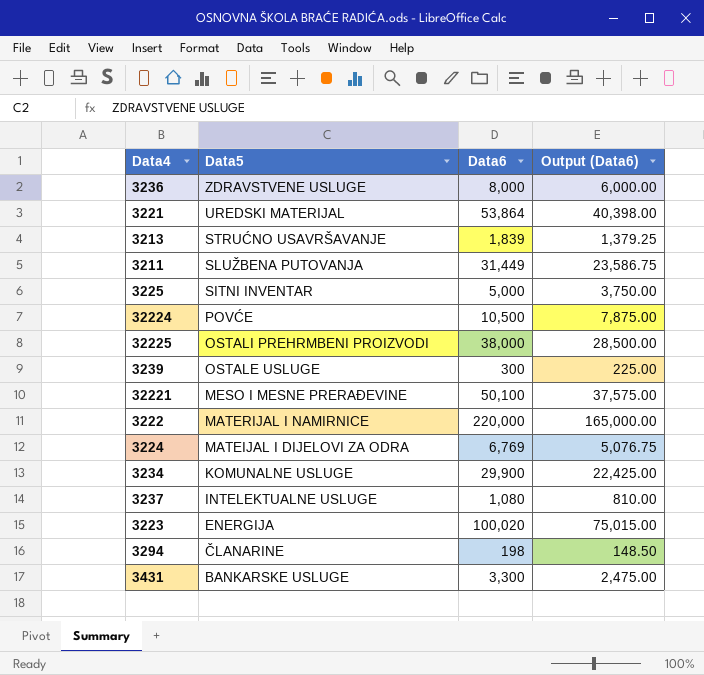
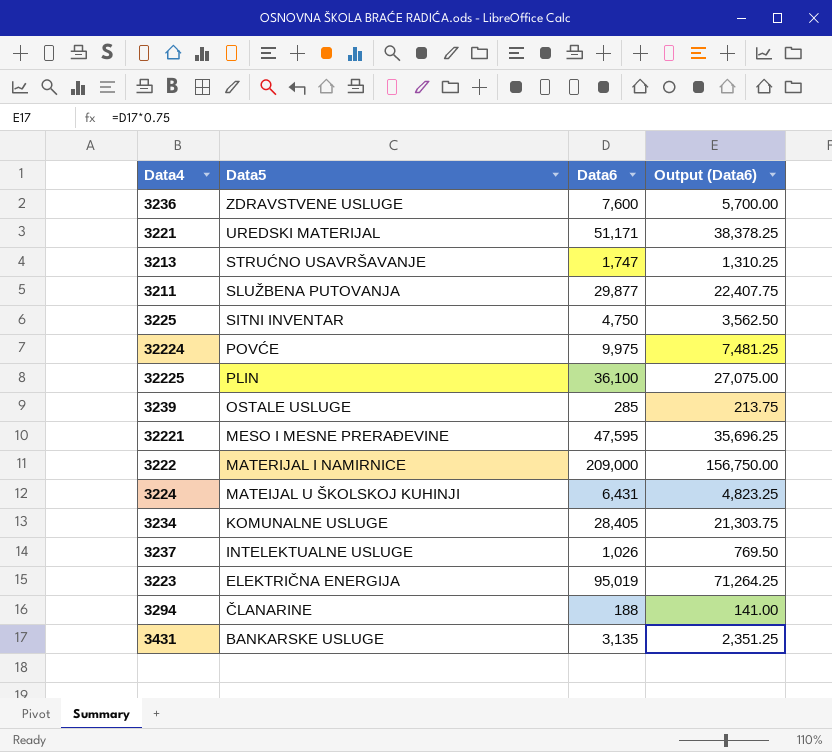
3236 | Data6: 8,000 -> 7,600
3236 | Output (Data6): 6,000.00 -> 5,700.00
3221 | Data6: 53,864 -> 51,171
3221 | Output (Data6): 40,398.00 -> 38,378.25
3213 | Data6: 1,839 -> 1,747
3213 | Output (Data6): 1,379.25 -> 1,310.25
3211 | Data6: 31,449 -> 29,877
3211 | Output (Data6): 23,586.75 -> 22,407.75
3225 | Data6: 5,000 -> 4,750
3225 | Output (Data6): 3,750.00 -> 3,562.50
32224 | Data6: 10,500 -> 9,975
32224 | Output (Data6): 7,875.00 -> 7,481.25
32225 | Data5: OSTALI PREHRMBENI PROIZVODI -> PLIN
32225 | Data6: 38,000 -> 36,100
32225 | Output (Data6): 28,500.00 -> 27,075.00
3239 | Data6: 300 -> 285
3239 | Output (Data6): 225.00 -> 213.75
32221 | Data6: 50,100 -> 47,595
32221 | Output (Data6): 37,575.00 -> 35,696.25
3222 | Data6: 220,000 -> 209,000
3222 | Output (Data6): 165,000.00 -> 156,750.00
3224 | Data5: MATEIJAL I DIJELOVI ZA ODRA -> MATEIJAL U ŠKOLSKOJ KUHINJI
3224 | Data6: 6,769 -> 6,431
3224 | Output (Data6): 5,076.75 -> 4,823.25
3234 | Data6: 29,900 -> 28,405
3234 | Output (Data6): 22,425.00 -> 21,303.75
3237 | Data6: 1,080 -> 1,026
3237 | Output (Data6): 810.00 -> 769.50
3223 | Data5: ENERGIJA -> ELEKTRIČNA ENERGIJA
3223 | Data6: 100,020 -> 95,019
3223 | Output (Data6): 75,015.00 -> 71,264.25
3294 | Data6: 198 -> 188
3294 | Output (Data6): 148.50 -> 141.00
3431 | Data6: 3,300 -> 3,135
3431 | Output (Data6): 2,475.00 -> 2,351.25

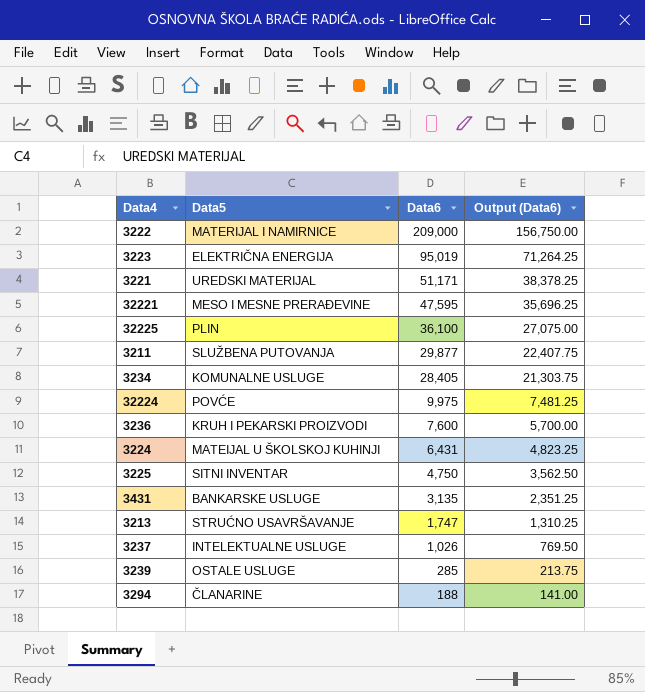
row order: Data5 descending -> Data6 descending
3236 | Data5: ZDRAVSTVENE USLUGE -> KRUH I PEKARSKI PROIZVODI

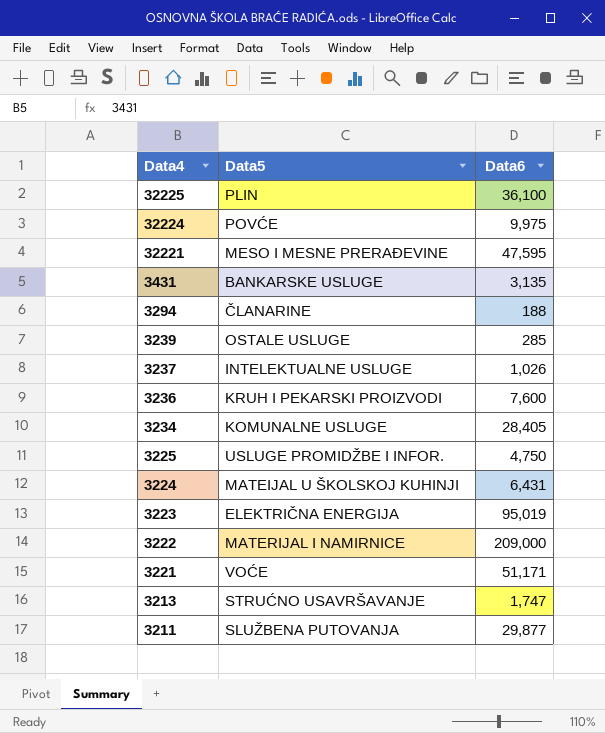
row order: Data6 descending -> Data4 descending
column Output (Data6) | formula: [Data6] * 0.75 -> none
3225 | Data5: SITNI INVENTAR -> USLUGE PROMIDŽBE I INFOR.
3221 | Data5: UREDSKI MATERIJAL -> VOĆE

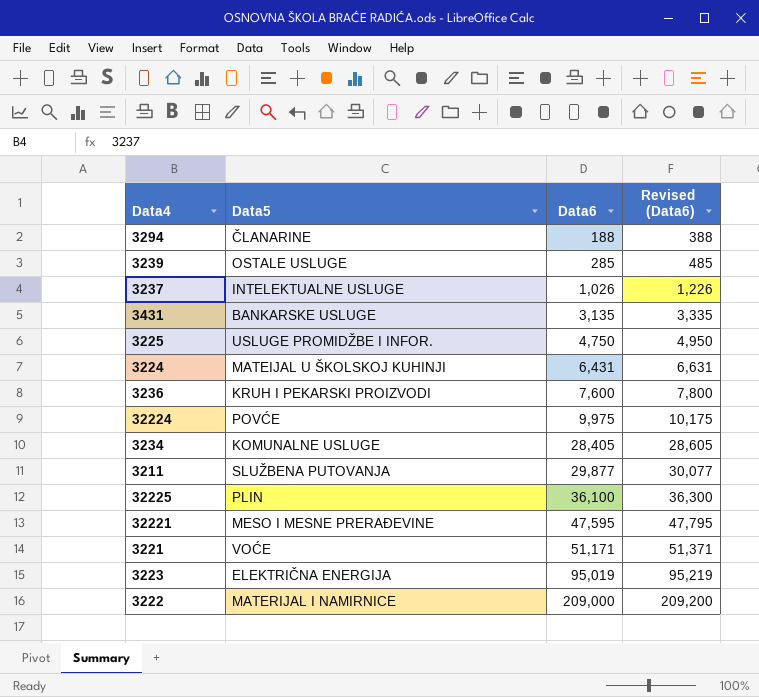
row order: Data4 descending -> Data6 ascending
column Revised (Data6) | formula: none -> [Data6] + 200
row 3213: STRUĆNO USAVRŠAVANJE | 1,747 -> none

